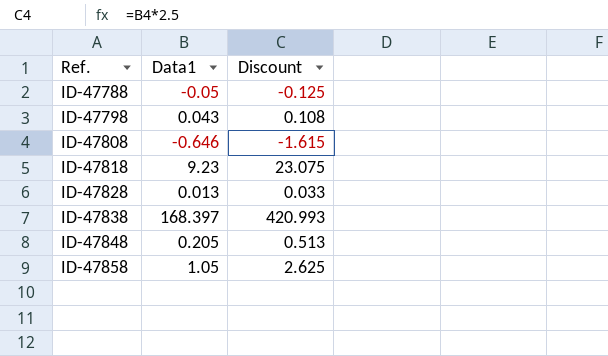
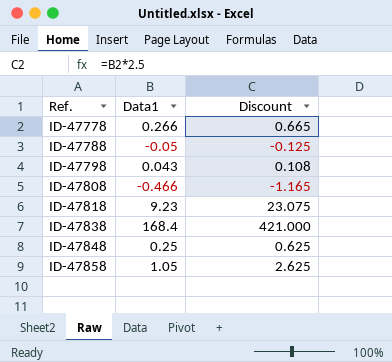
row ID-47828: 0.013 | 0.033 -> none
row ID-47778: none -> 0.266 | 0.665
ID-47808 | Data1: -0.646 -> -0.466
ID-47808 | Discount: -1.615 -> -1.165
ID-47838 | Data1: 168.397 -> 168.4
ID-47838 | Discount: 420.993 -> 421.000
ID-47848 | Data1: 0.205 -> 0.25
ID-47848 | Discount: 0.513 -> 0.625

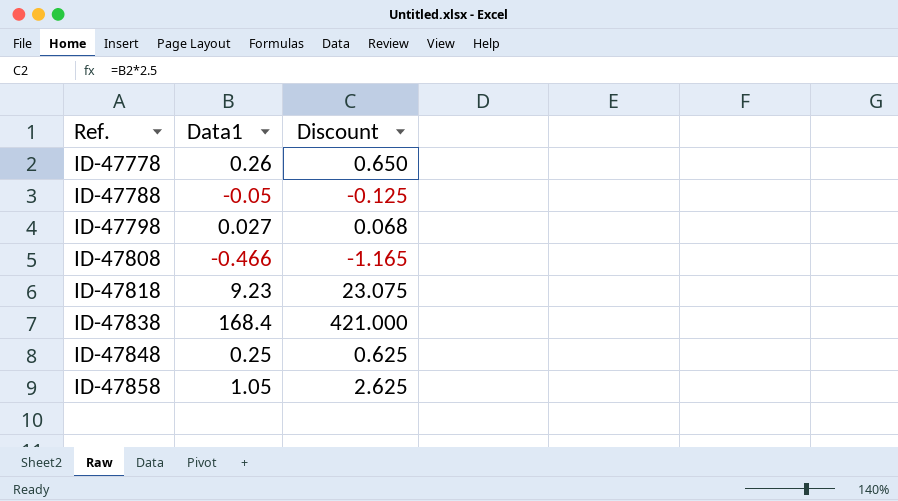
ID-47778 | Data1: 0.266 -> 0.26
ID-47778 | Discount: 0.665 -> 0.650
ID-47798 | Data1: 0.043 -> 0.027
ID-47798 | Discount: 0.108 -> 0.068

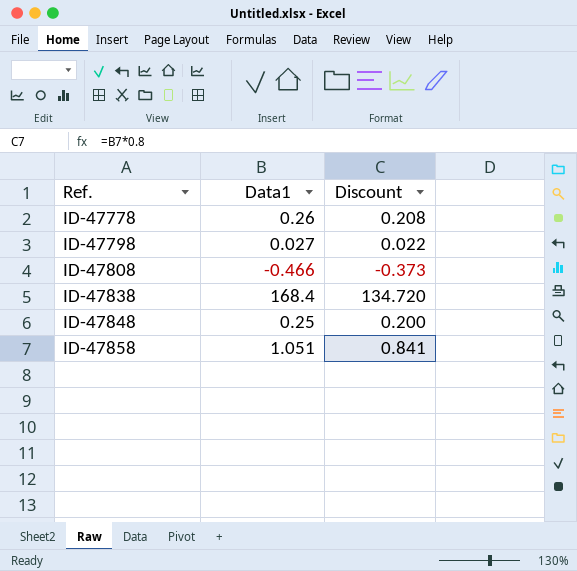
column Discount | formula: [Data1] * 2.5 -> [Data1] * 0.8
row ID-47788: -0.05 | -0.125 -> none
row ID-47818: 9.23 | 23.075 -> none
ID-47858 | Data1: 1.05 -> 1.051

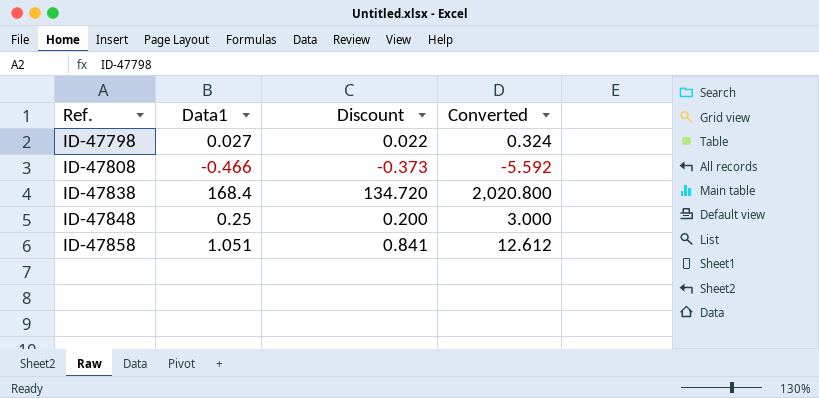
column Converted | formula: none -> [Data1] * 12
row ID-47778: 0.26 | 0.208 -> none

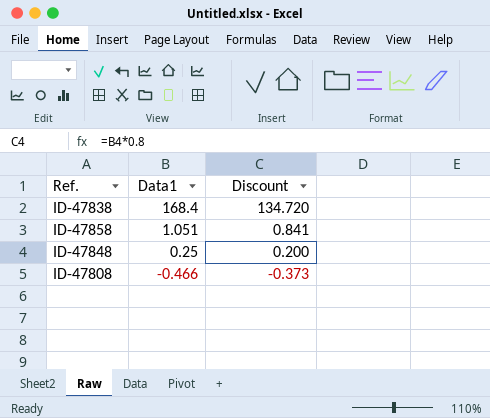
row order: Ref. ascending -> Data1 descending
column Converted | formula: [Data1] * 12 -> none
row ID-47798: 0.027 | 0.022 | 0.324 -> none

